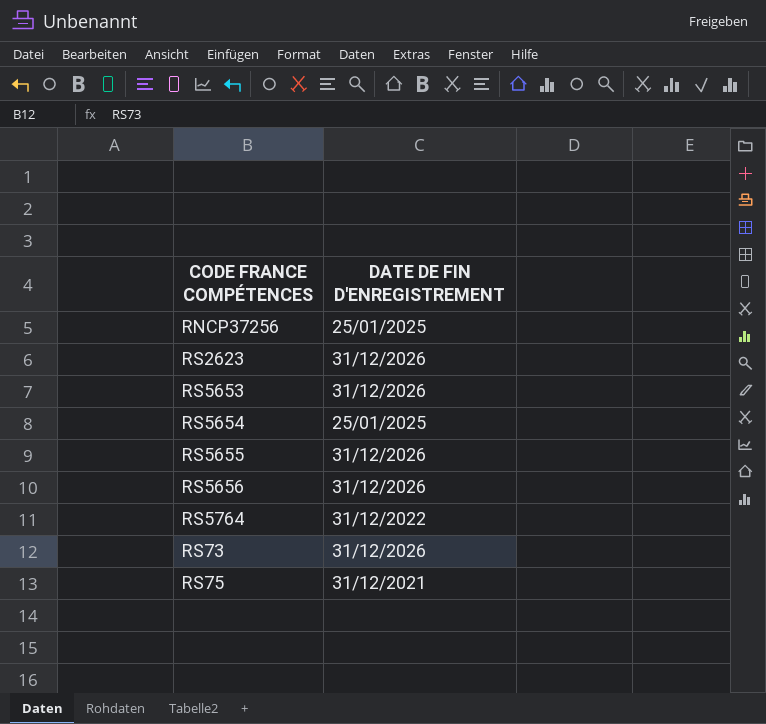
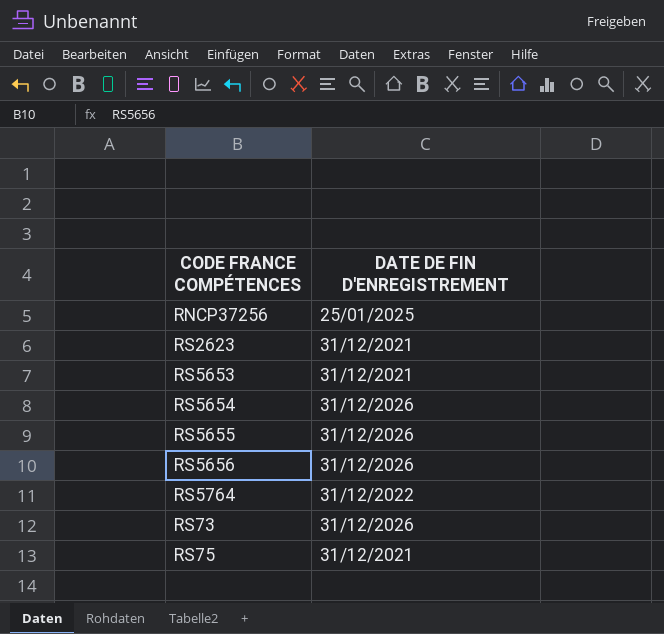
RS2623 | DATE DE FIN D'ENREGISTREMENT: 31/12/2026 -> 31/12/2021
RS5653 | DATE DE FIN D'ENREGISTREMENT: 31/12/2026 -> 31/12/2021
RS5654 | DATE DE FIN D'ENREGISTREMENT: 25/01/2025 -> 31/12/2026

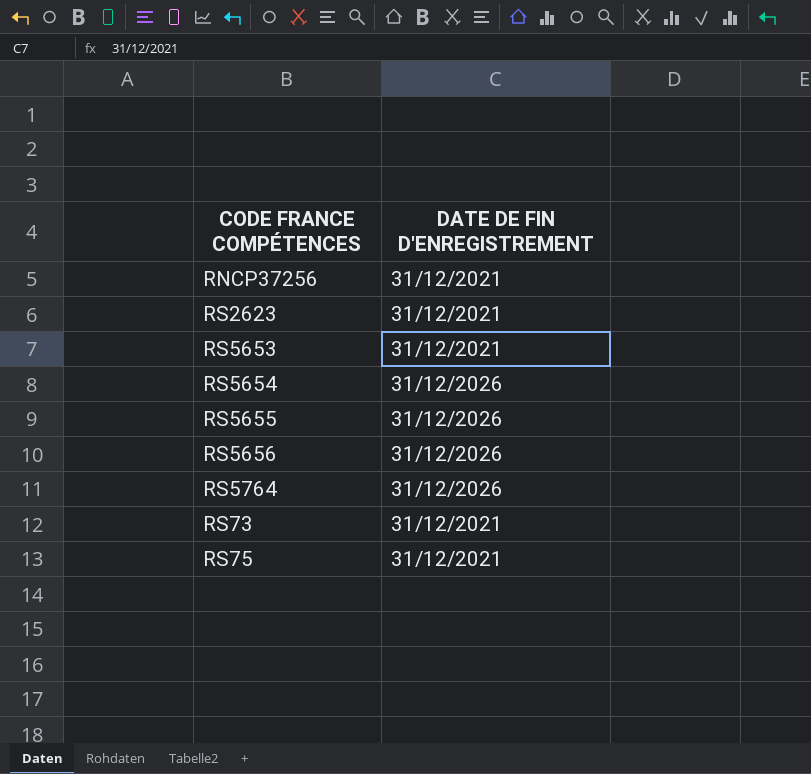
RNCP37256 | DATE DE FIN D'ENREGISTREMENT: 25/01/2025 -> 31/12/2021
RS5764 | DATE DE FIN D'ENREGISTREMENT: 31/12/2022 -> 31/12/2026
RS73 | DATE DE FIN D'ENREGISTREMENT: 31/12/2026 -> 31/12/2021

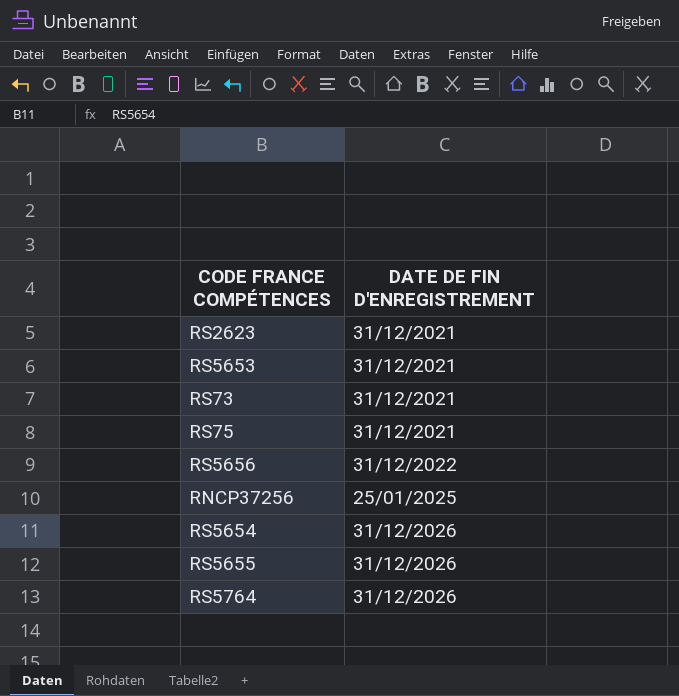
row order: none -> DATE DE FIN D'ENREGISTREMENT ascending
RS5656 | DATE DE FIN D'ENREGISTREMENT: 31/12/2026 -> 31/12/2022
RNCP37256 | DATE DE FIN D'ENREGISTREMENT: 31/12/2021 -> 25/01/2025

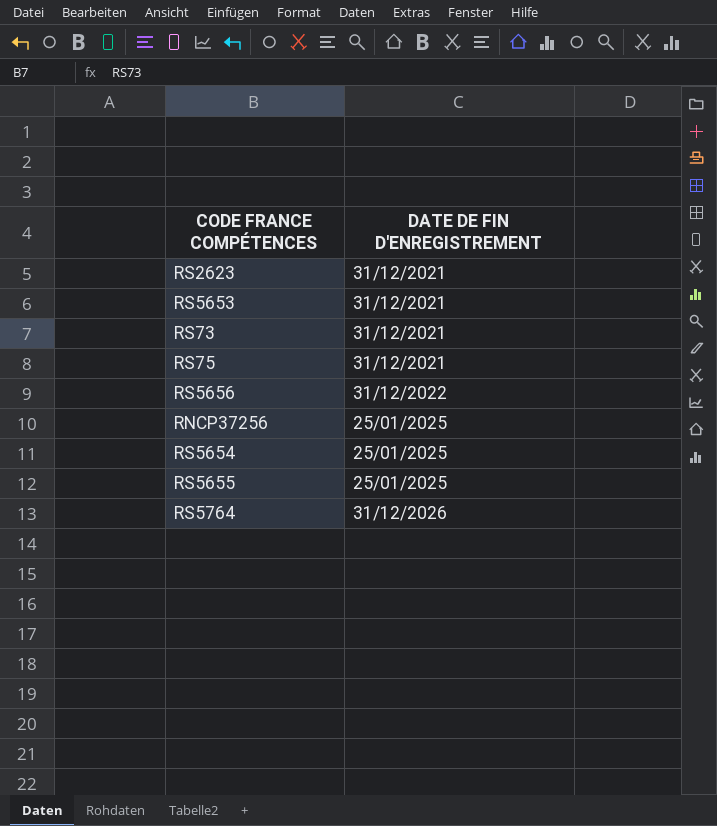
RS5654 | DATE DE FIN D'ENREGISTREMENT: 31/12/2026 -> 25/01/2025
RS5655 | DATE DE FIN D'ENREGISTREMENT: 31/12/2026 -> 25/01/2025

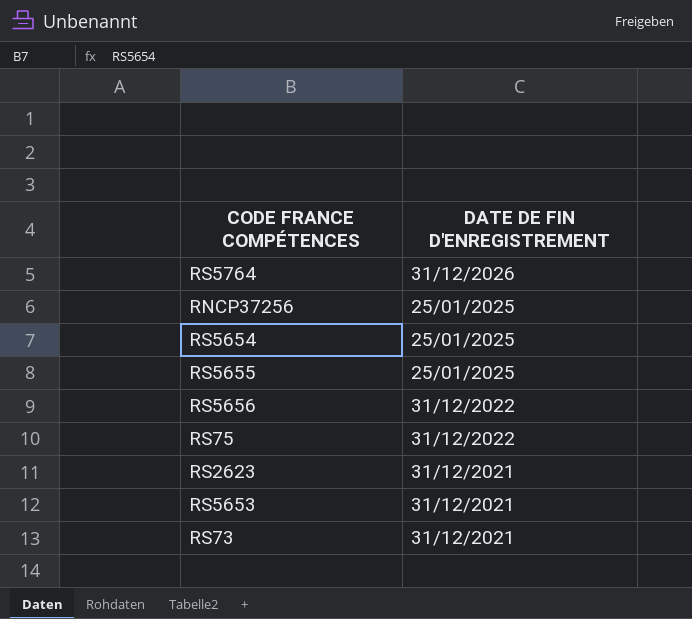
row order: DATE DE FIN D'ENREGISTREMENT ascending -> DATE DE FIN D'ENREGISTREMENT descending
RS75 | DATE DE FIN D'ENREGISTREMENT: 31/12/2021 -> 31/12/2022

